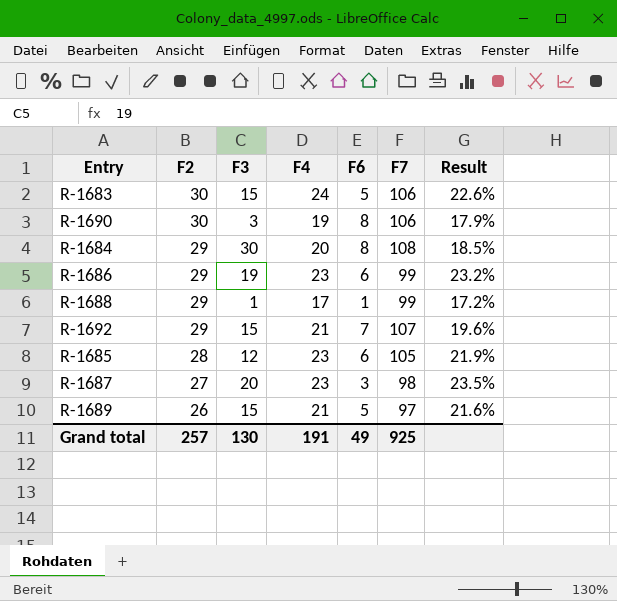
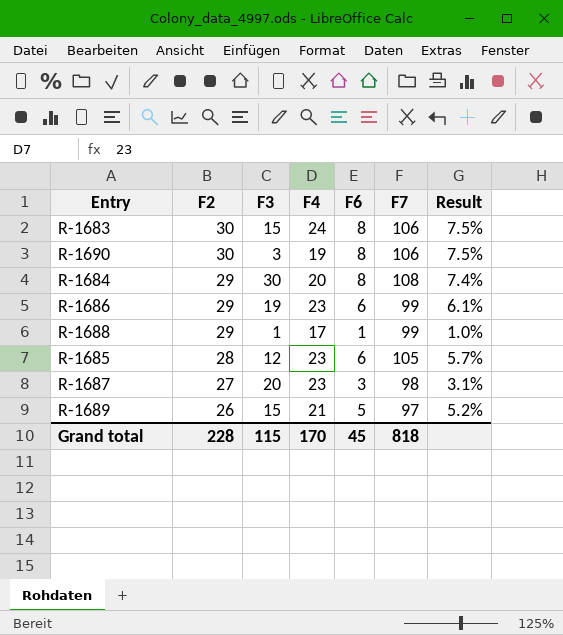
column Result | formula: [F4] / [F7] -> [F6] / [F7]
row R-1692: 29 | 15 | 21 | 7 | 107 | 19.6% -> none
R-1683 | F6: 5 -> 8
Grand total | F2: 257 -> 228
Grand total | F3: 130 -> 115
Grand total | F4: 191 -> 170
Grand total | F6: 49 -> 45
Grand total | F7: 925 -> 818

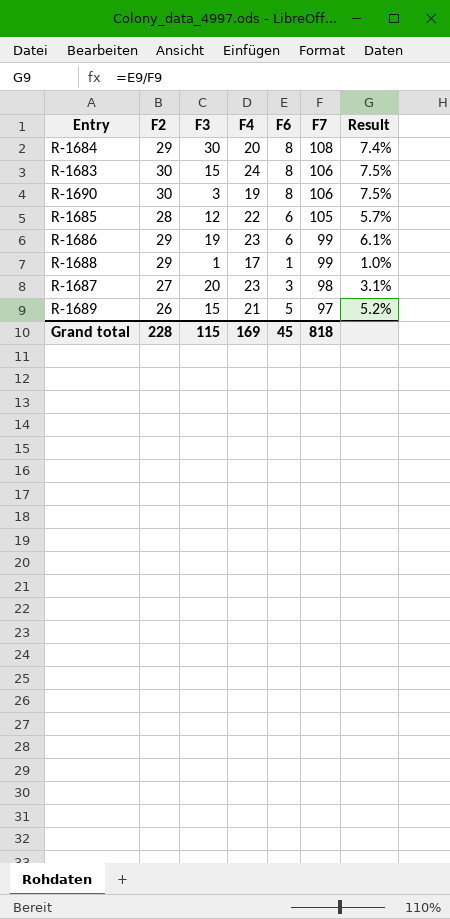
row order: F2 descending -> F7 descending
R-1685 | F4: 23 -> 22
Grand total | F4: 170 -> 169

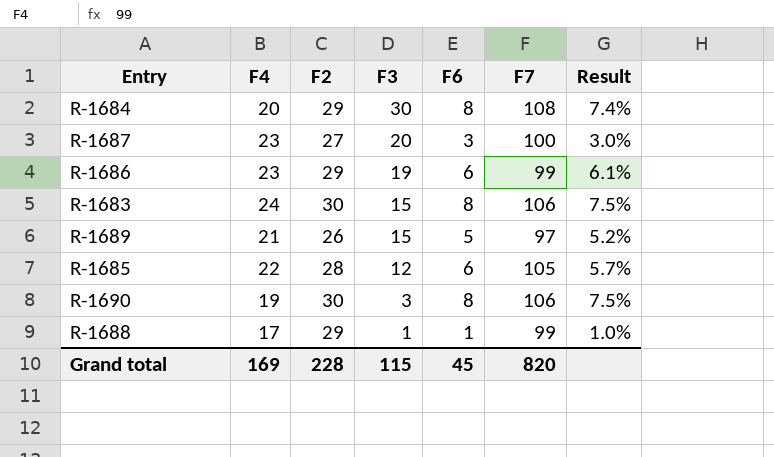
row order: F7 descending -> F3 descending
column F4 | position: 4 -> 2
R-1687 | F7: 98 -> 100
R-1687 | Result: 3.1% -> 3.0%
Grand total | F7: 818 -> 820

